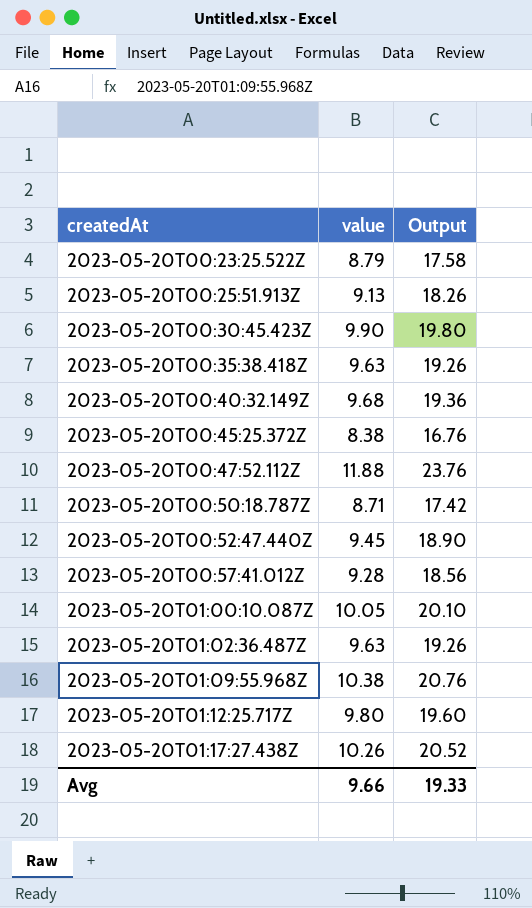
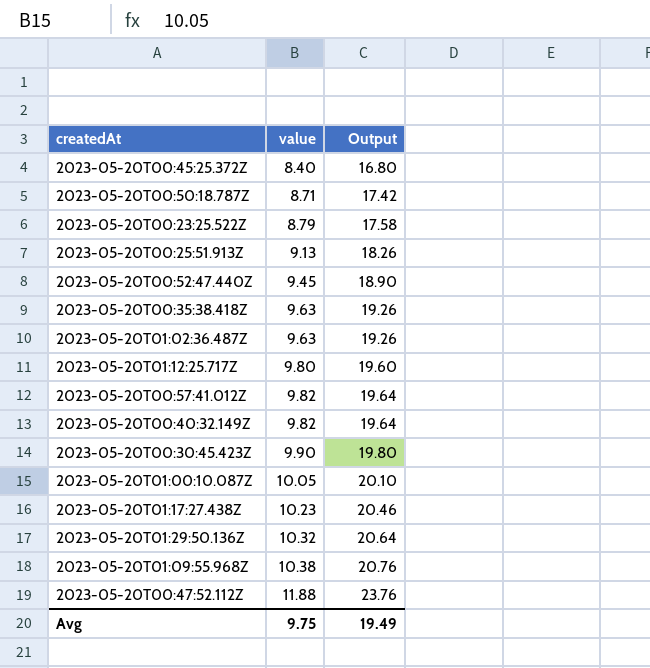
row order: createdAt ascending -> value ascending
2023-05-20T00:45:25.372Z | value: 8.38 -> 8.40
2023-05-20T00:45:25.372Z | Output: 16.76 -> 16.80
2023-05-20T00:57:41.012Z | value: 9.28 -> 9.82
2023-05-20T00:57:41.012Z | Output: 18.56 -> 19.64
2023-05-20T00:40:32.149Z | value: 9.68 -> 9.82
2023-05-20T00:40:32.149Z | Output: 19.36 -> 19.64
2023-05-20T01:17:27.438Z | value: 10.26 -> 10.23
2023-05-20T01:17:27.438Z | Output: 20.52 -> 20.46
row 2023-05-20T01:29:50.136Z: none -> 10.32 | 20.64
Avg | value: 9.66 -> 9.75
Avg | Output: 19.33 -> 19.49

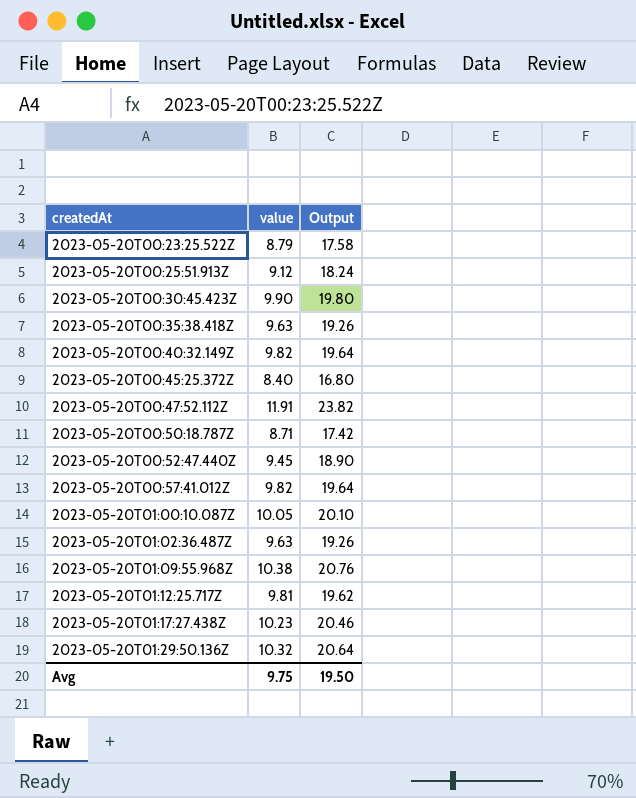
row order: value ascending -> createdAt ascending
2023-05-20T00:25:51.913Z | value: 9.13 -> 9.12
2023-05-20T00:25:51.913Z | Output: 18.26 -> 18.24
2023-05-20T00:47:52.112Z | value: 11.88 -> 11.91
2023-05-20T00:47:52.112Z | Output: 23.76 -> 23.82
2023-05-20T01:12:25.717Z | value: 9.80 -> 9.81
2023-05-20T01:12:25.717Z | Output: 19.60 -> 19.62
Avg | Output: 19.49 -> 19.50

